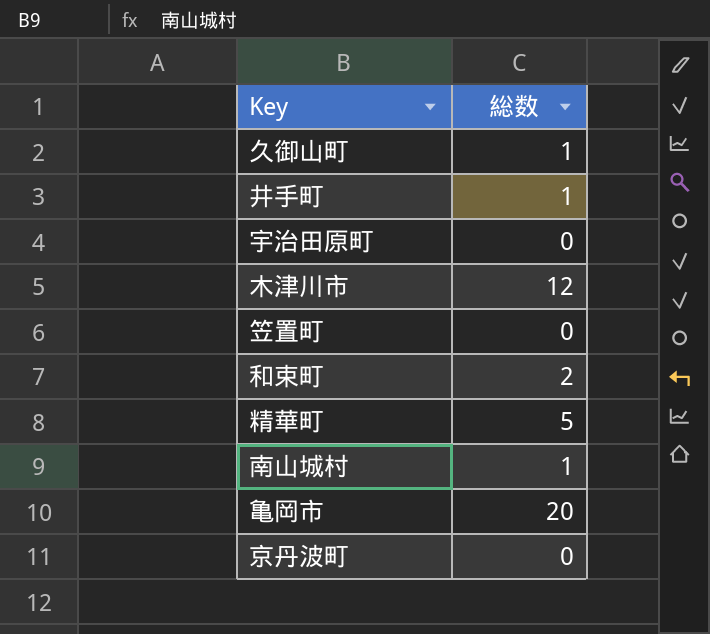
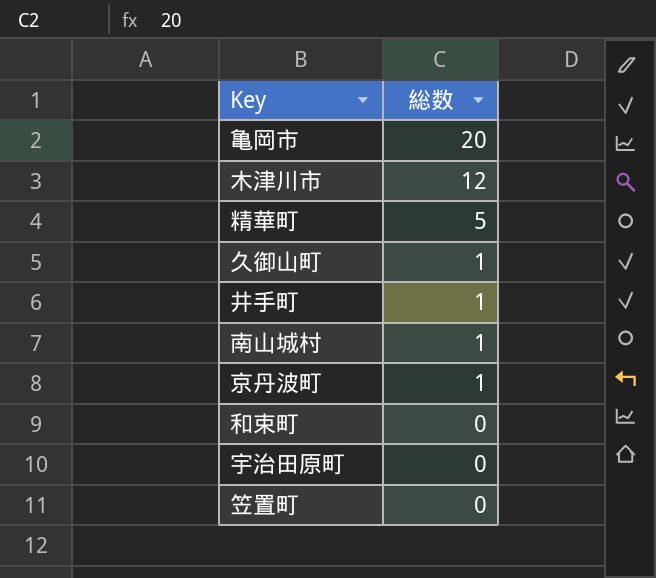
row order: none -> 総数 descending
京丹波町 | 総数: 0 -> 1
和束町 | 総数: 2 -> 0

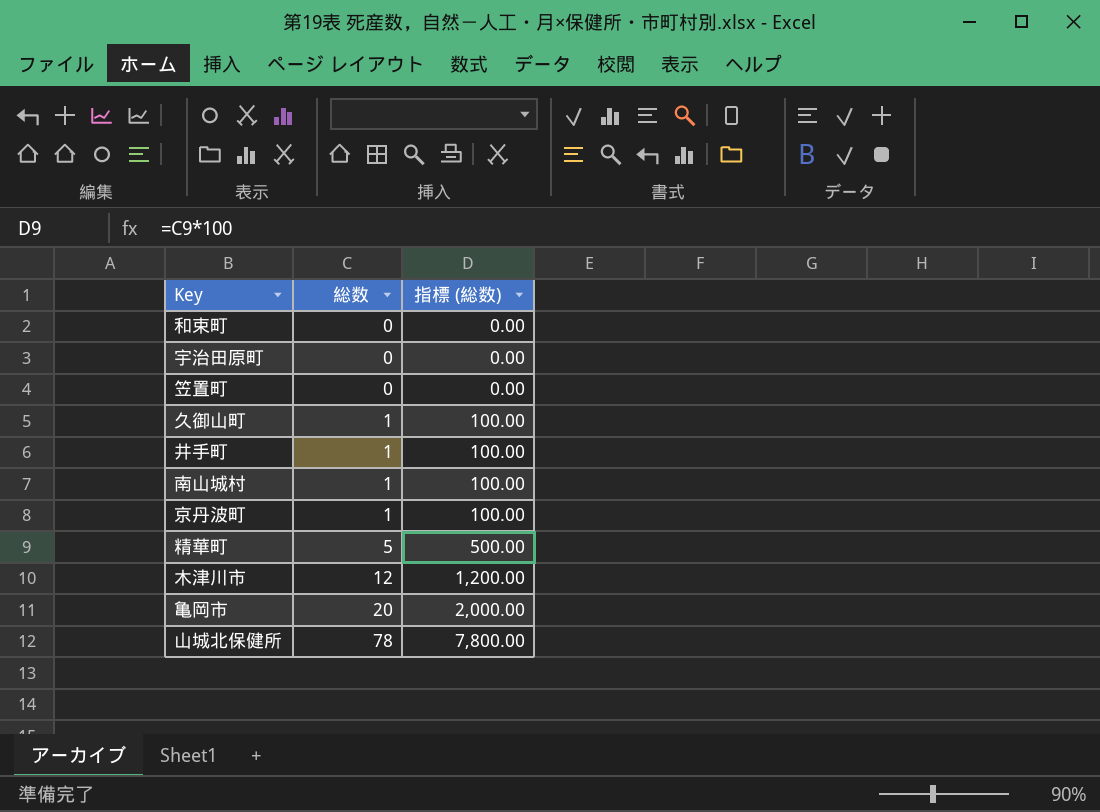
row order: 総数 descending -> 総数 ascending
column 指標 (総数) | formula: none -> [総数] * 100
row 山城北保健所: none -> 78 | 7,800.00

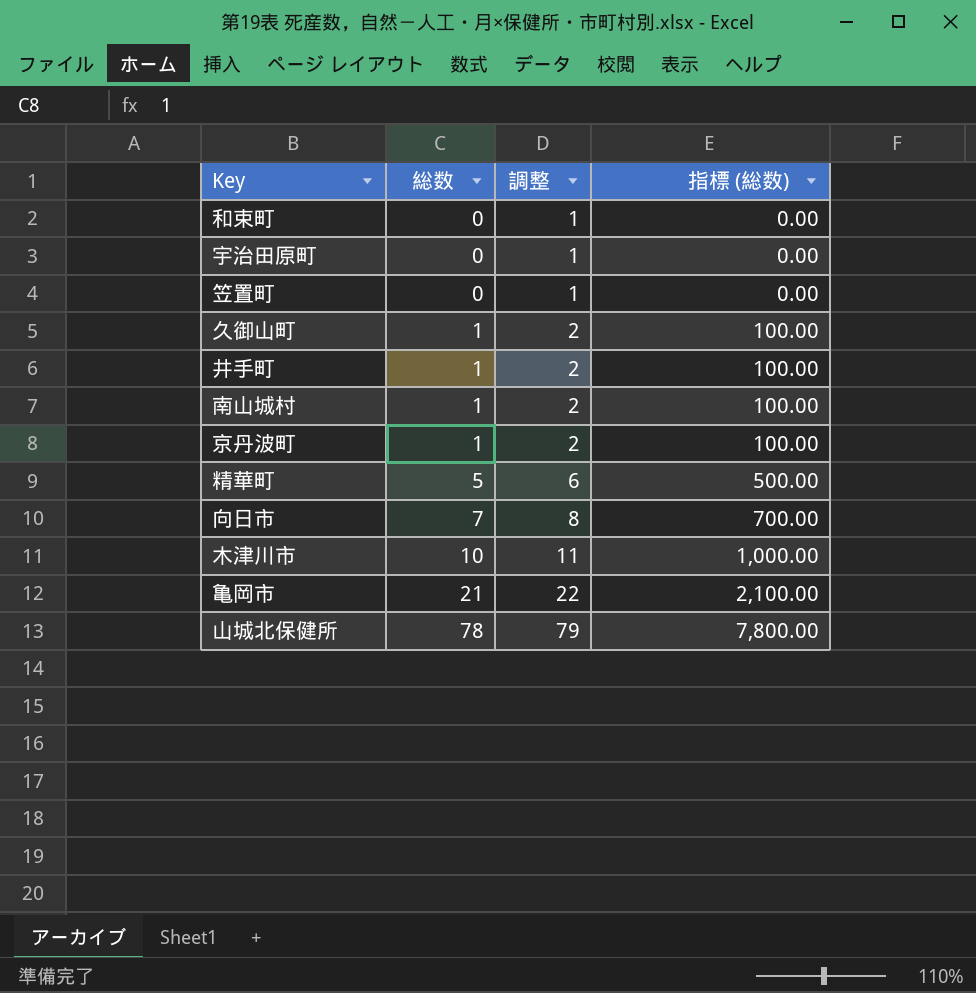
column 調整 | formula: none -> [総数] + 1
row 向日市: none -> 7 | 8 | 700.00
木津川市 | 総数: 12 -> 10
木津川市 | 指標 (総数): 1,200.00 -> 1,000.00
亀岡市 | 総数: 20 -> 21
亀岡市 | 指標 (総数): 2,000.00 -> 2,100.00

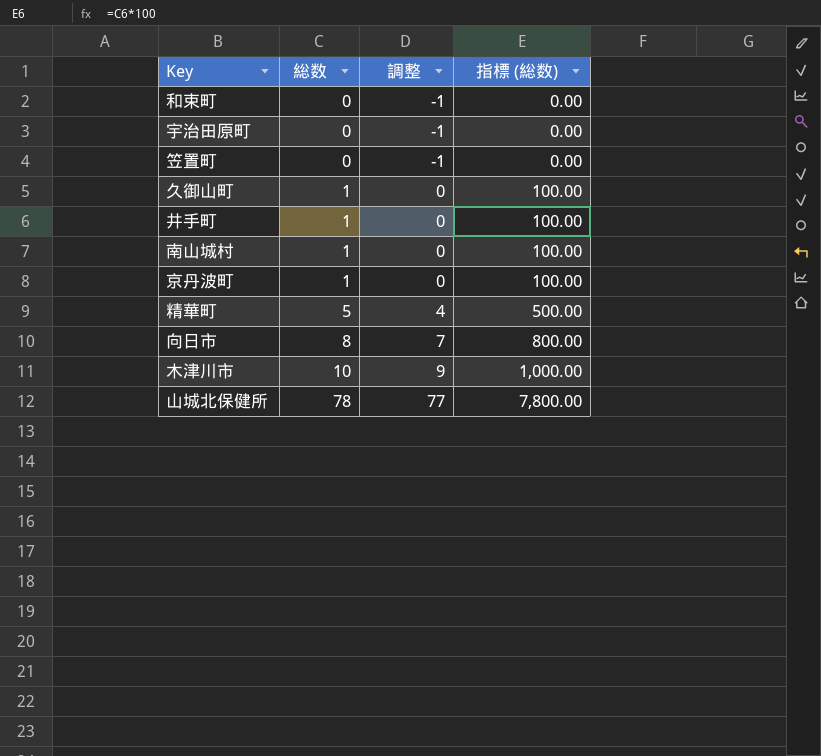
column 調整 | formula: [総数] + 1 -> [総数] - 1
row 亀岡市: 21 | 22 | 2,100.00 -> none
向日市 | 総数: 7 -> 8
向日市 | 指標 (総数): 700.00 -> 800.00

